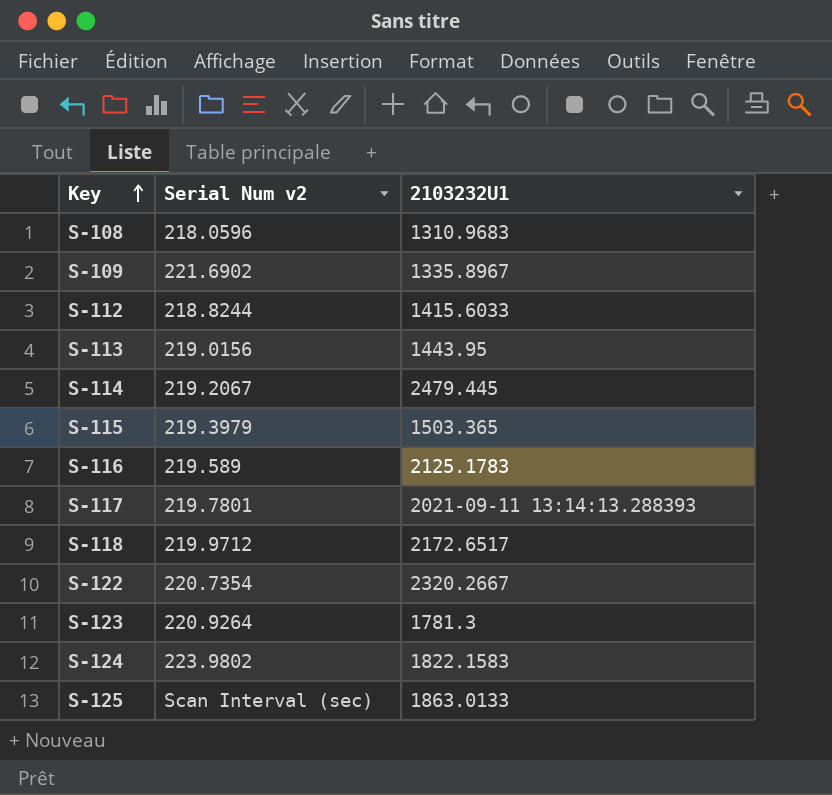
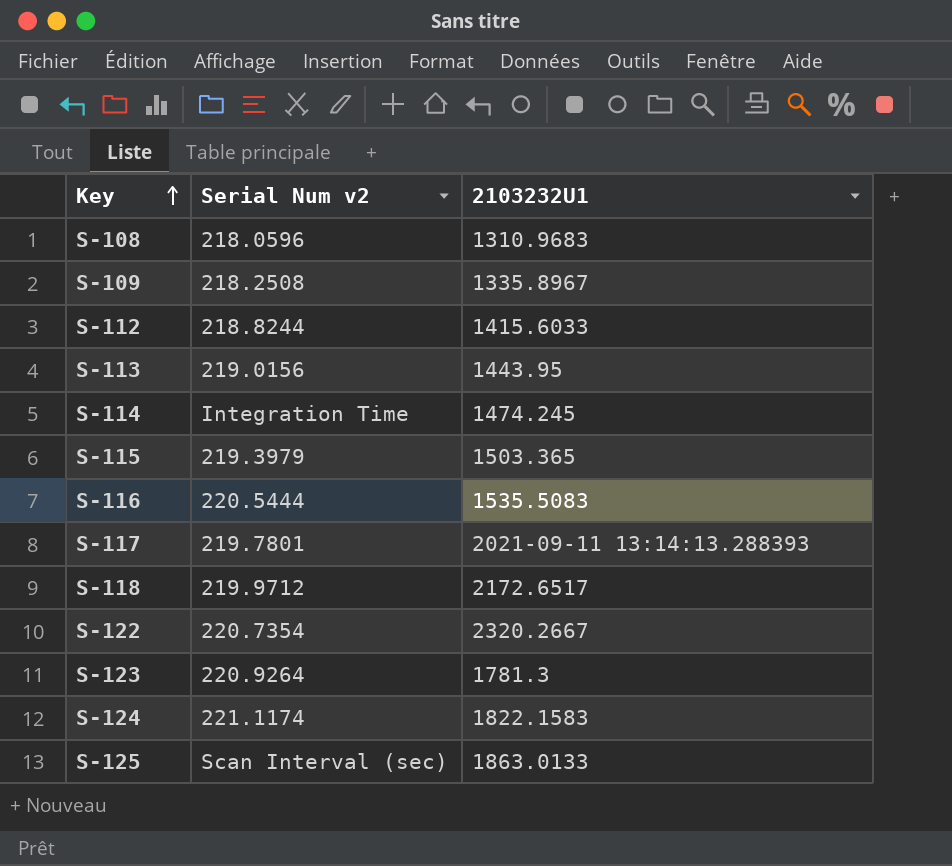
S-109 | Serial Num v2: 221.6902 -> 218.2508
S-114 | Serial Num v2: 219.2067 -> Integration Time
S-114 | 2103232U1: 2479.445 -> 1474.245
S-116 | Serial Num v2: 219.589 -> 220.5444
S-116 | 2103232U1: 2125.1783 -> 1535.5083
S-124 | Serial Num v2: 223.9802 -> 221.1174

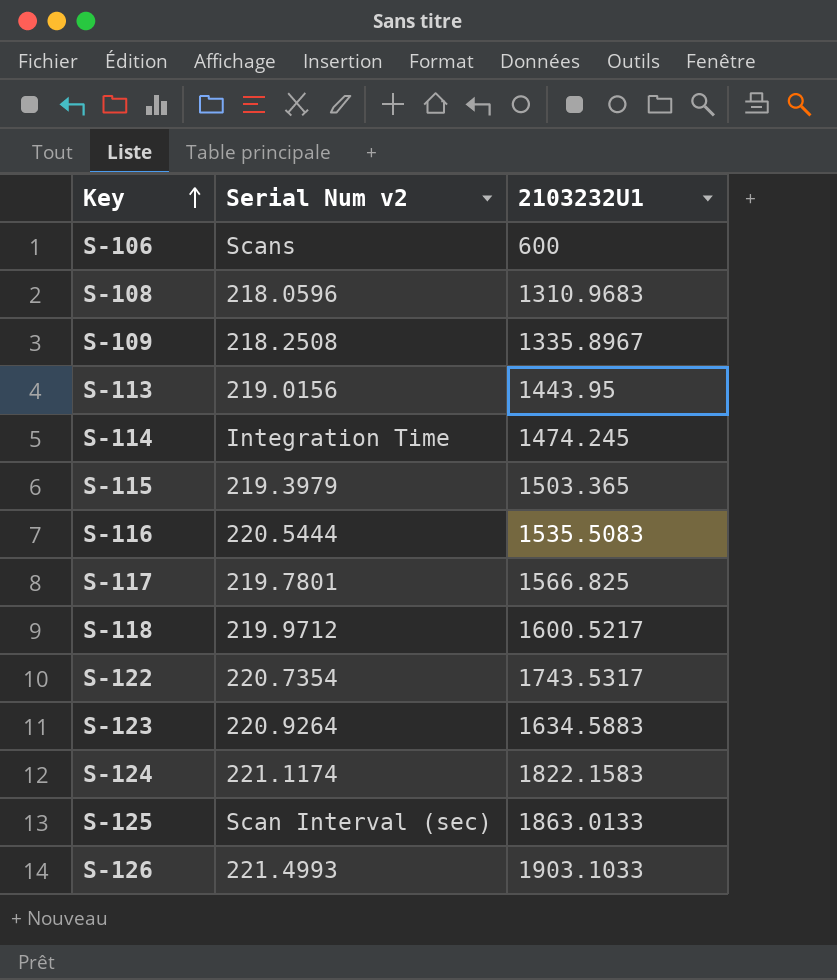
row S-112: 218.8244 | 1415.6033 -> none
row S-106: none -> Scans | 600
S-117 | 2103232U1: 2021-09-11 13:14:13.288393 -> 1566.825
S-118 | 2103232U1: 2172.6517 -> 1600.5217
S-122 | 2103232U1: 2320.2667 -> 1743.5317
S-123 | 2103232U1: 1781.3 -> 1634.5883
row S-126: none -> 221.4993 | 1903.1033

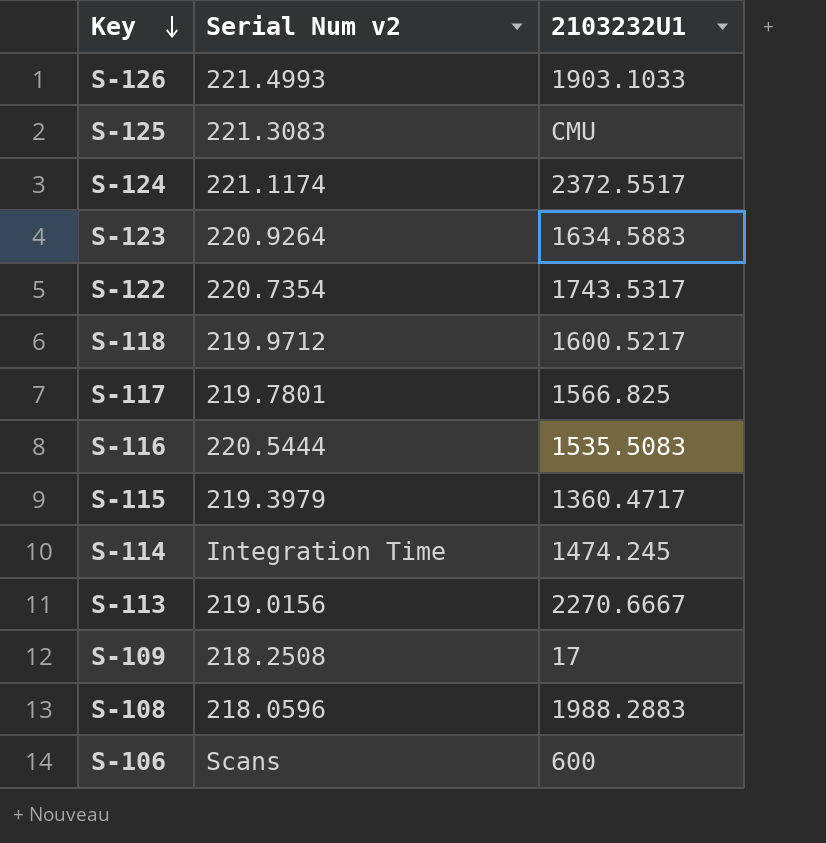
row order: Key ascending -> Key descending
S-125 | Serial Num v2: Scan Interval (sec) -> 221.3083
S-125 | 2103232U1: 1863.0133 -> CMU
S-124 | 2103232U1: 1822.1583 -> 2372.5517
S-115 | 2103232U1: 1503.365 -> 1360.4717
S-113 | 2103232U1: 1443.95 -> 2270.6667
S-109 | 2103232U1: 1335.8967 -> 17
S-108 | 2103232U1: 1310.9683 -> 1988.2883

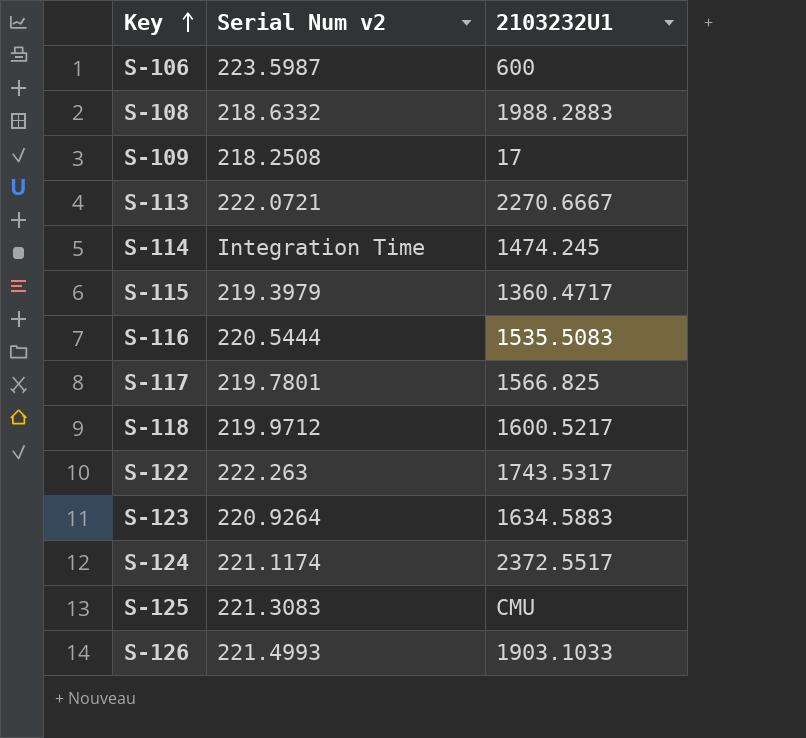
row order: Key descending -> Key ascending
S-106 | Serial Num v2: Scans -> 223.5987
S-108 | Serial Num v2: 218.0596 -> 218.6332
S-113 | Serial Num v2: 219.0156 -> 222.0721
S-122 | Serial Num v2: 220.7354 -> 222.263

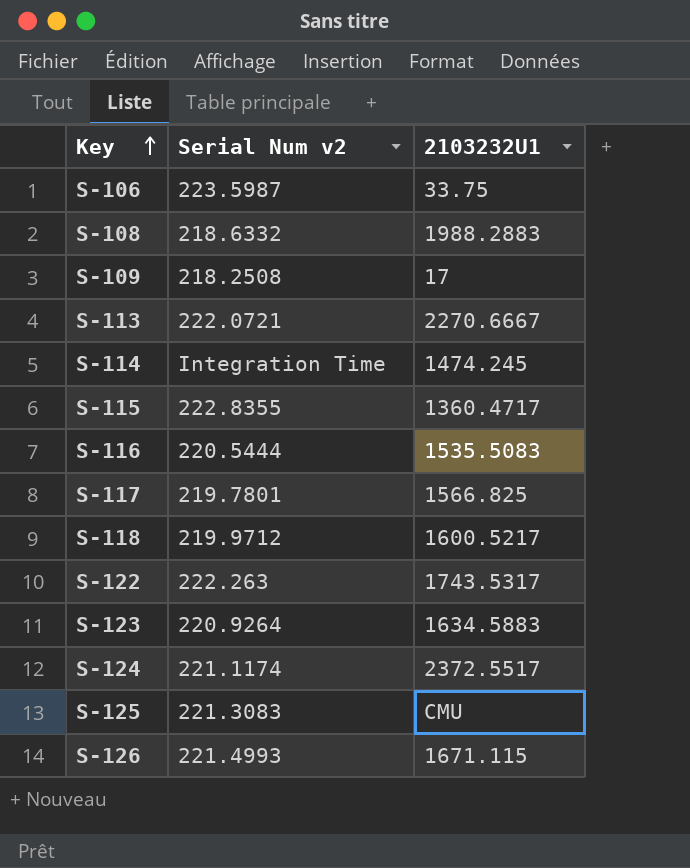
S-106 | 2103232U1: 600 -> 33.75
S-115 | Serial Num v2: 219.3979 -> 222.8355
S-126 | 2103232U1: 1903.1033 -> 1671.115

